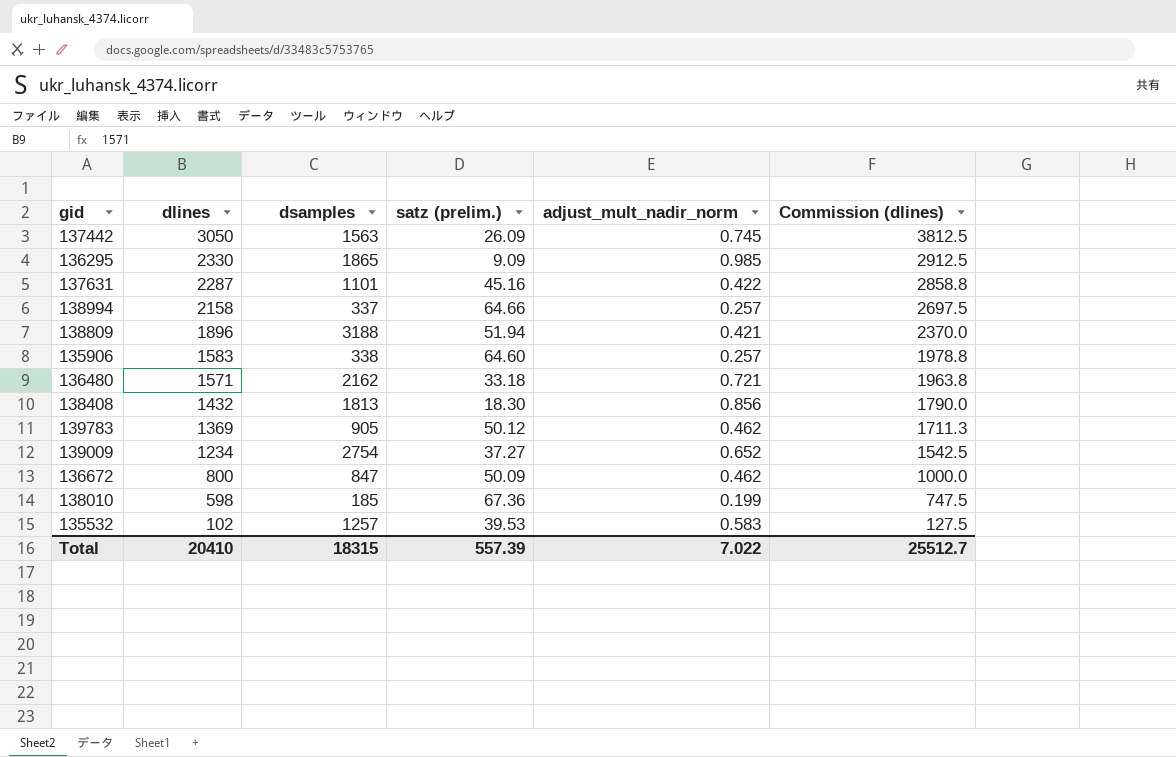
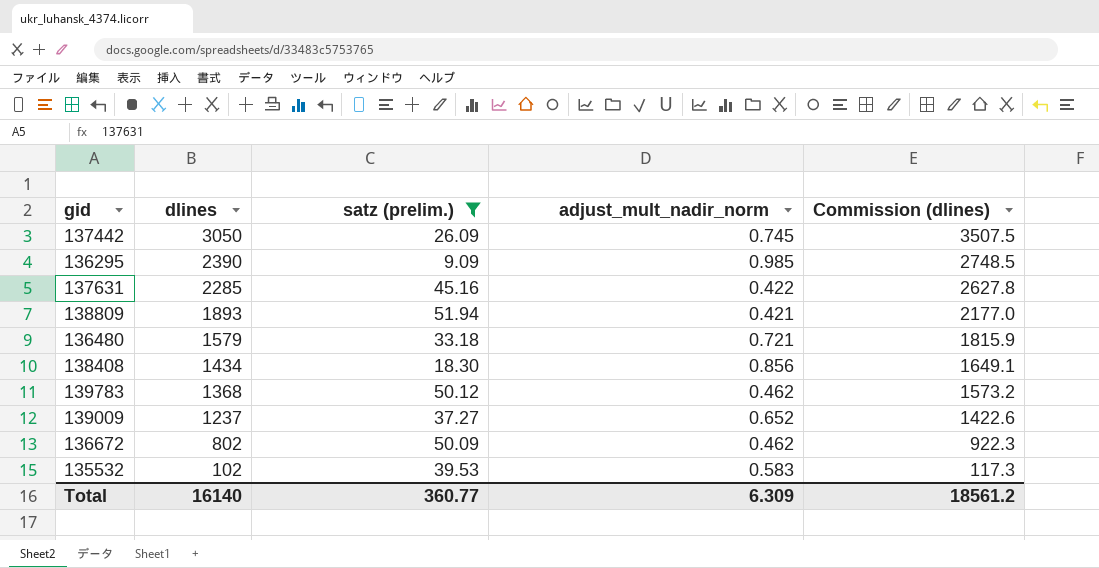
filter: none -> satz (prelim.) <= 51.94
column dsamples | position: 3 -> none
column Commission (dlines) | formula: [dlines] * 1.25 -> [dlines] * 1.15
136295 | dlines: 2330 -> 2390
137631 | dlines: 2287 -> 2285
138809 | dlines: 1896 -> 1893
136480 | dlines: 1571 -> 1579
138408 | dlines: 1432 -> 1434
139783 | dlines: 1369 -> 1368
139009 | dlines: 1234 -> 1237
136672 | dlines: 800 -> 802
Total | dlines: 20410 -> 16140
Total | satz (prelim.): 557.39 -> 360.77
Total | adjust_mult_nadir_norm: 7.022 -> 6.309
Total | Commission (dlines): 25512.7 -> 18561.2

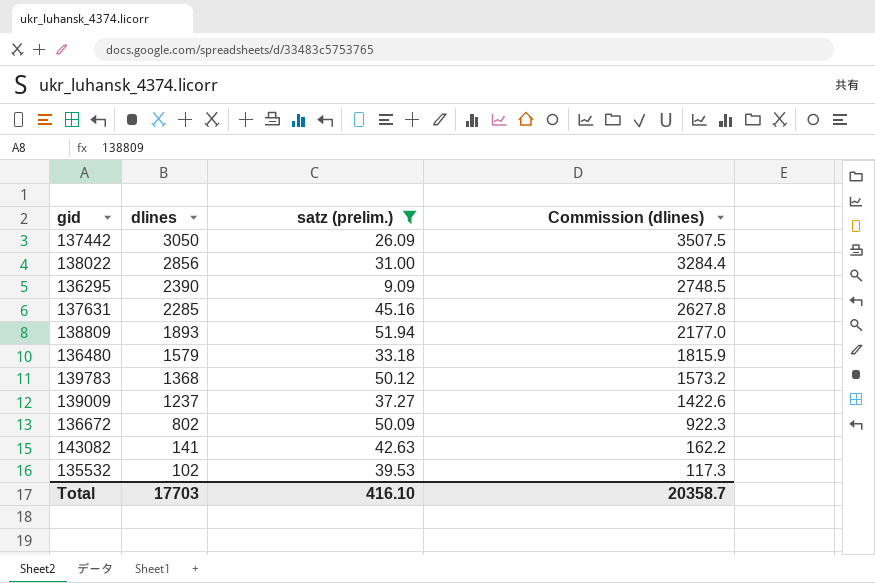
column adjust_mult_nadir_norm | position: 4 -> none
row 138408: 1434 | 18.30 | 0.856 | 1649.1 -> none
row 138022: none -> 2856 | 31.00 | 3284.4
row 143082: none -> 141 | 42.63 | 162.2
Total | dlines: 16140 -> 17703
Total | satz (prelim.): 360.77 -> 416.10
Total | Commission (dlines): 18561.2 -> 20358.7

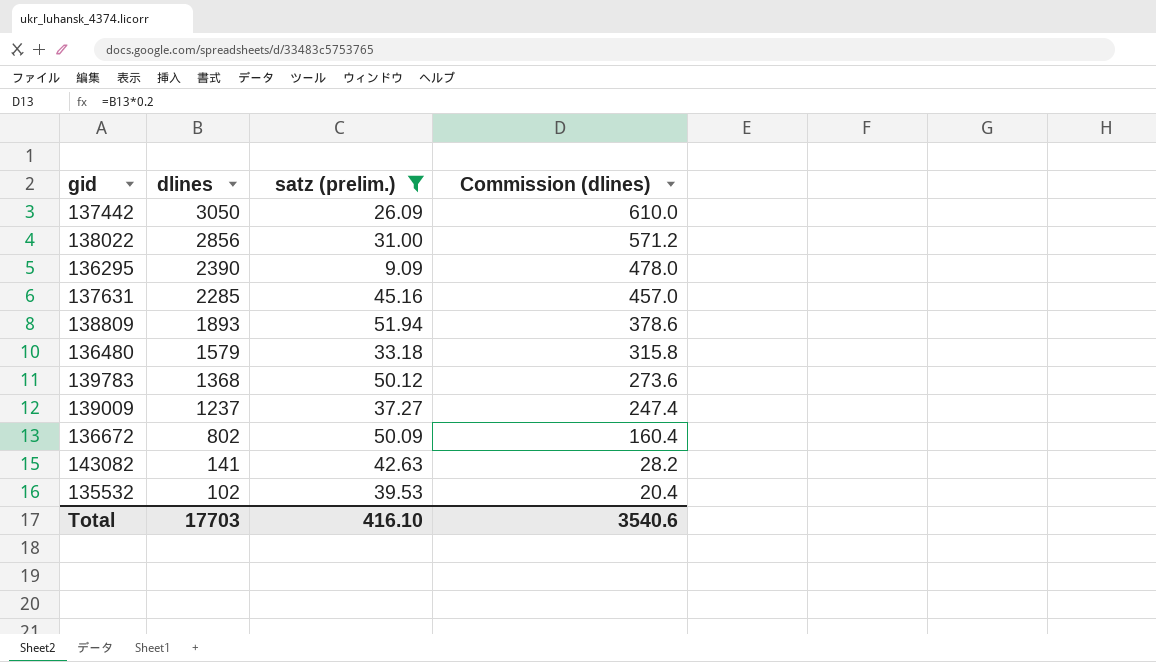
column Commission (dlines) | formula: [dlines] * 1.15 -> [dlines] * 0.2
Total | Commission (dlines): 20358.7 -> 3540.6

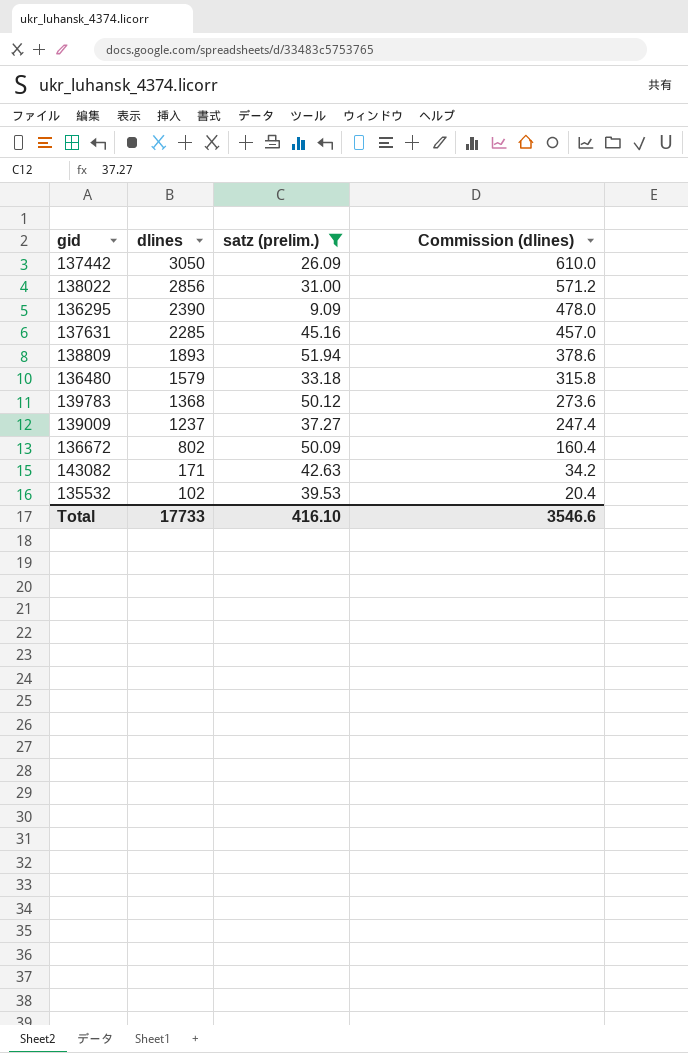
143082 | dlines: 141 -> 171
143082 | Commission (dlines): 28.2 -> 34.2
Total | dlines: 17703 -> 17733
Total | Commission (dlines): 3540.6 -> 3546.6

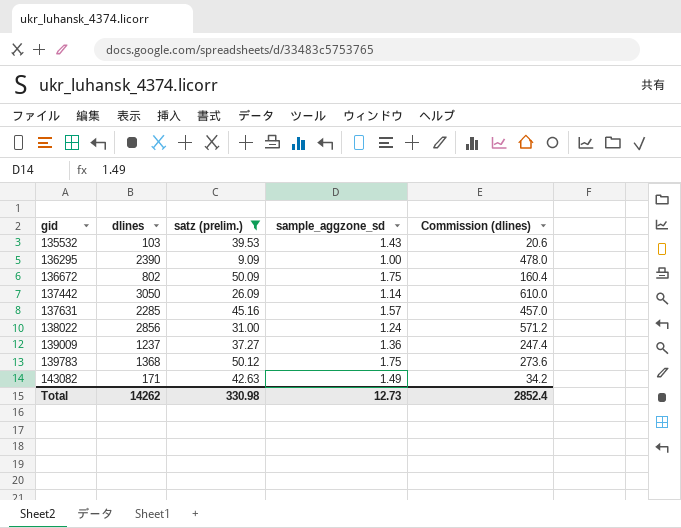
row order: dlines descending -> gid ascending
column sample_aggzone_sd | position: none -> 4
row 138809: 1893 | 51.94 | 378.6 -> none
row 136480: 1579 | 33.18 | 315.8 -> none
135532 | dlines: 102 -> 103
135532 | Commission (dlines): 20.4 -> 20.6
Total | dlines: 17733 -> 14262
Total | satz (prelim.): 416.10 -> 330.98
Total | Commission (dlines): 3546.6 -> 2852.4

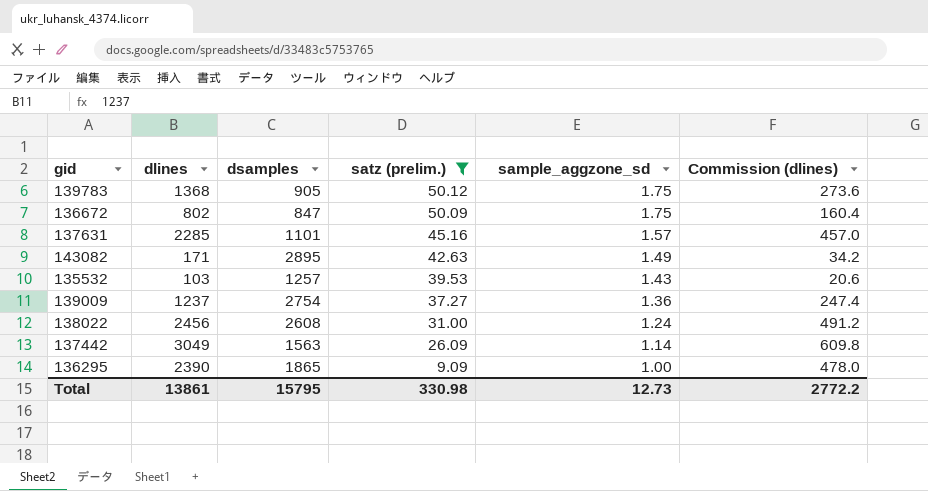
row order: gid ascending -> satz (prelim.) descending
column dsamples | position: none -> 3
138022 | dlines: 2856 -> 2456
138022 | Commission (dlines): 571.2 -> 491.2
137442 | dlines: 3050 -> 3049
137442 | Commission (dlines): 610.0 -> 609.8
Total | dlines: 14262 -> 13861
Total | Commission (dlines): 2852.4 -> 2772.2

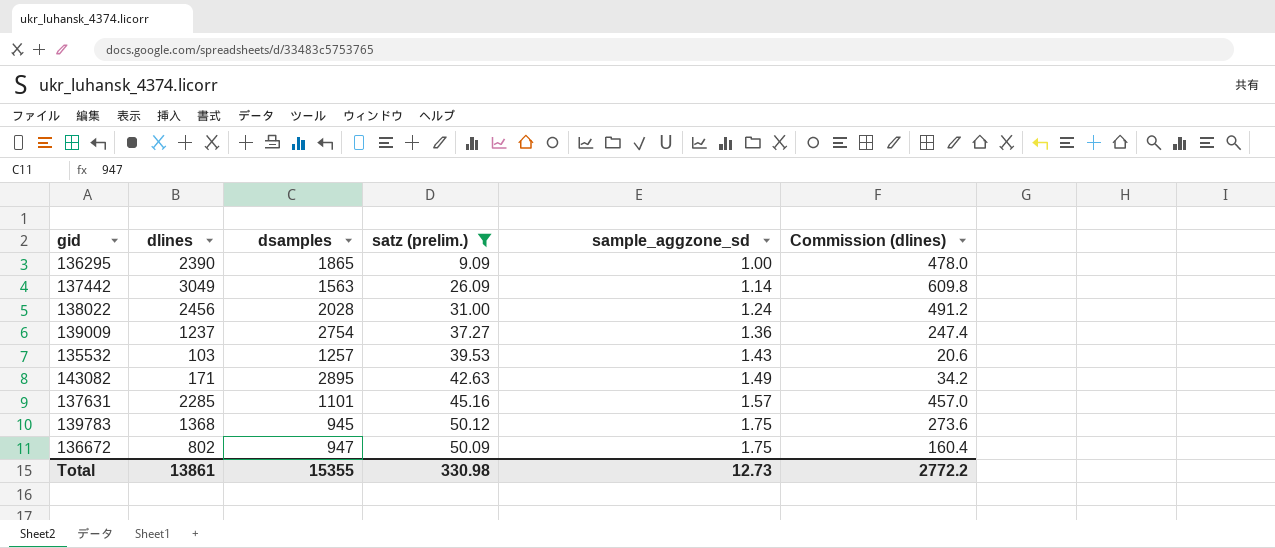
row order: satz (prelim.) descending -> sample_aggzone_sd ascending
138022 | dsamples: 2608 -> 2028
139783 | dsamples: 905 -> 945
136672 | dsamples: 847 -> 947
Total | dsamples: 15795 -> 15355

